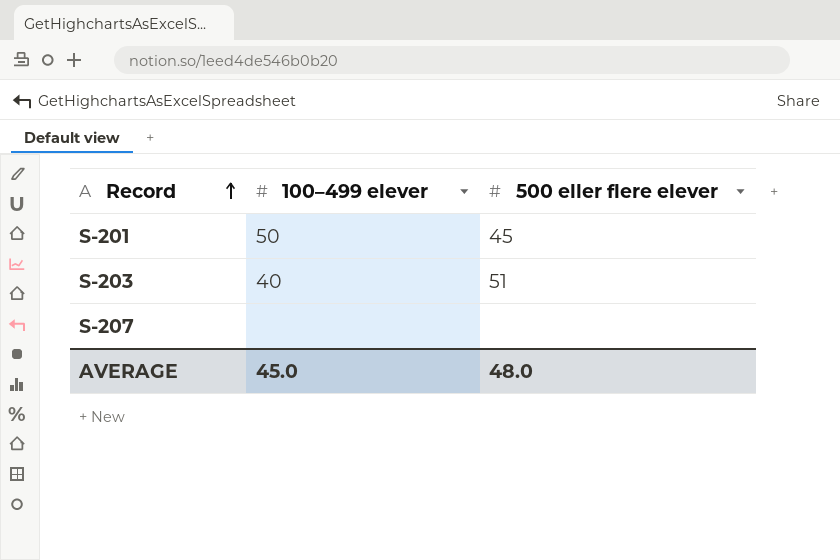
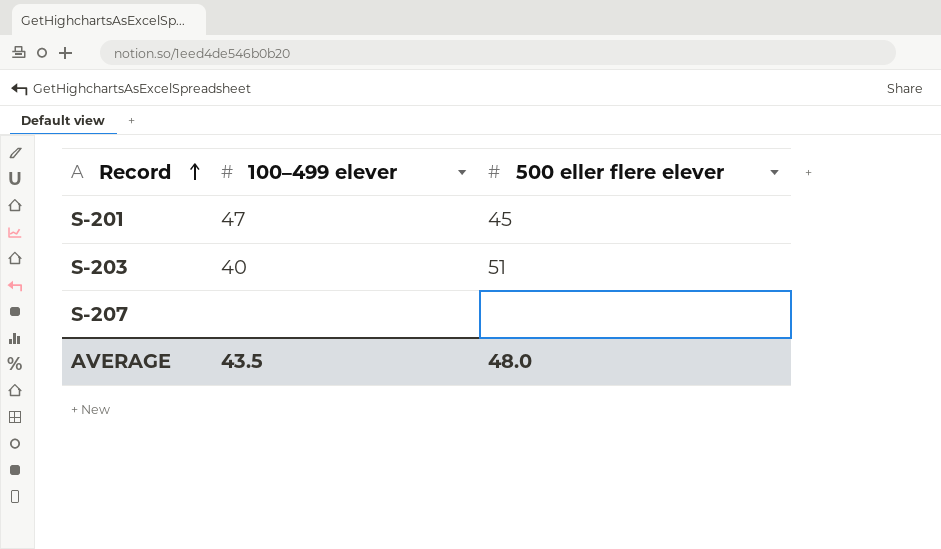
S-201 | 100–499 elever: 50 -> 47
AVERAGE | 100–499 elever: 45.0 -> 43.5

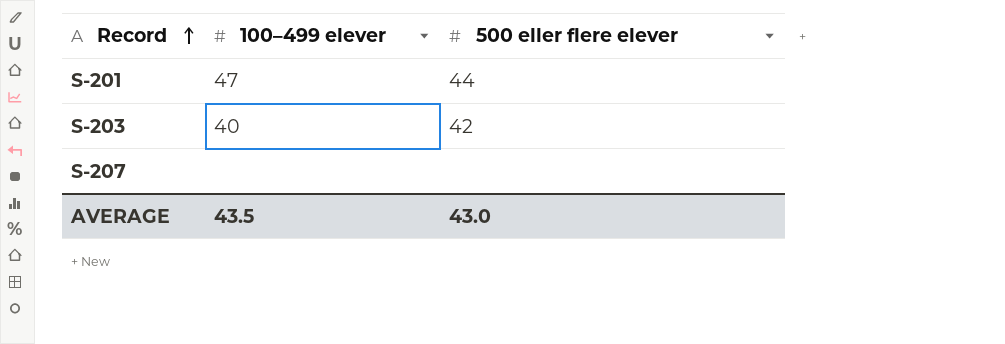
S-201 | 500 eller flere elever: 45 -> 44
S-203 | 500 eller flere elever: 51 -> 42
AVERAGE | 500 eller flere elever: 48.0 -> 43.0

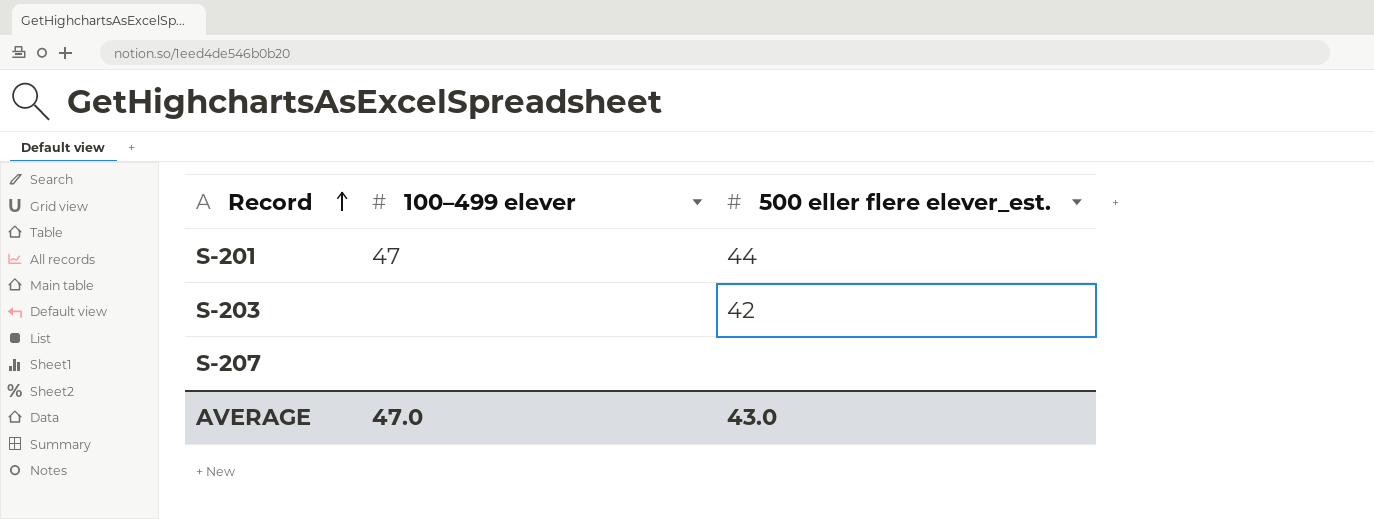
column name: 500 eller flere elever -> 500 eller flere elever_est.
S-203 | 100–499 elever: 40 -> none
AVERAGE | 100–499 elever: 43.5 -> 47.0

